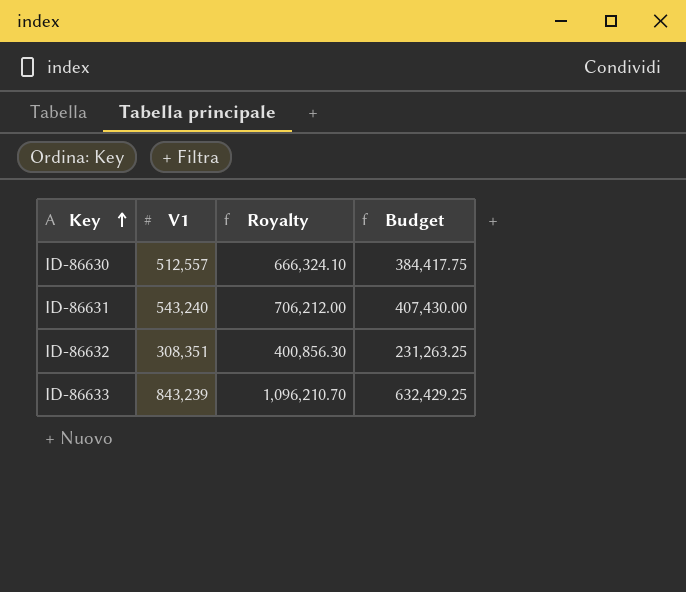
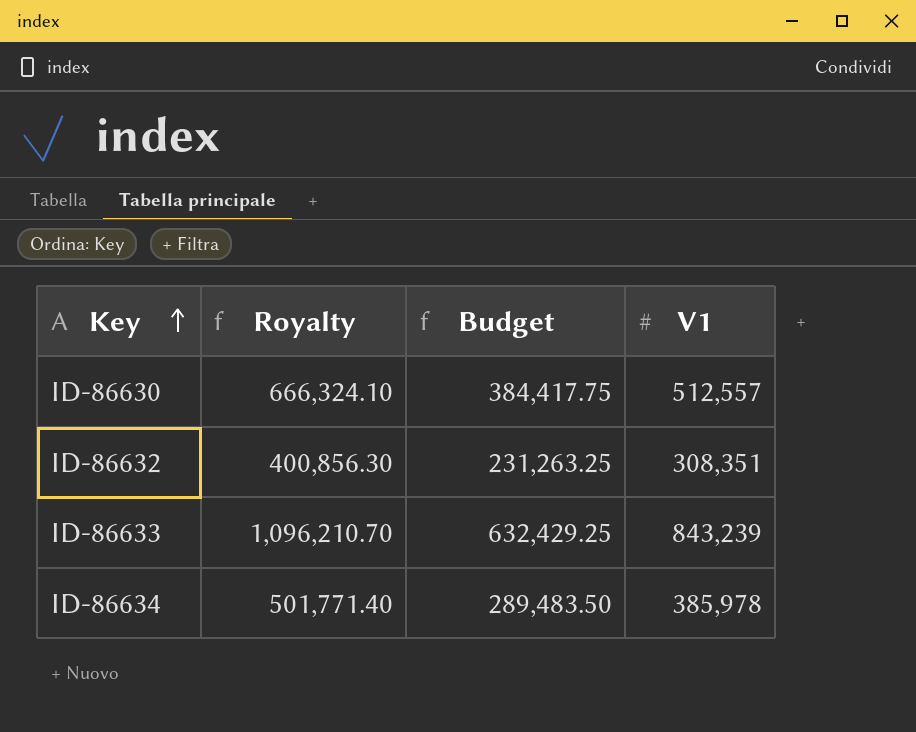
column V1 | position: 2 -> 4
row ID-86631: 543,240 | 706,212.00 | 407,430.00 -> none
row ID-86634: none -> 501,771.40 | 289,483.50 | 385,978

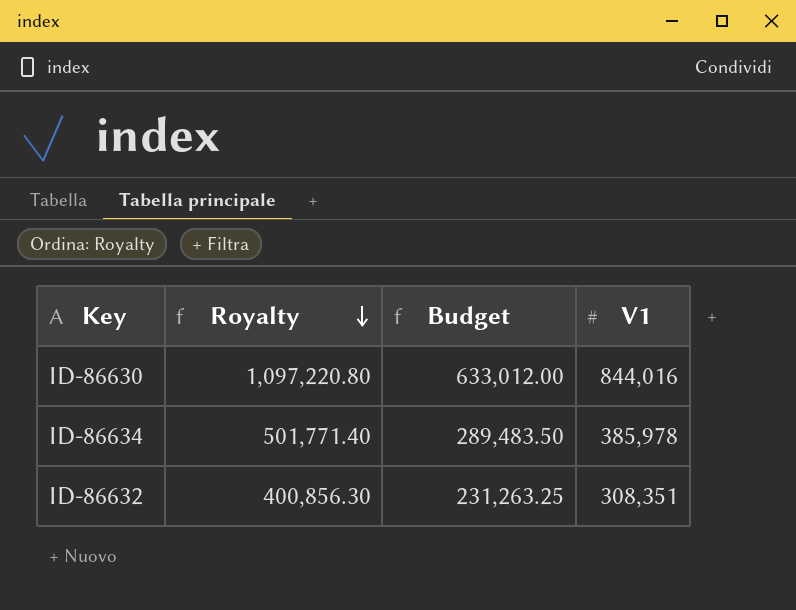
row order: Key ascending -> Royalty descending
row ID-86633: 1,096,210.70 | 632,429.25 | 843,239 -> none
ID-86630 | Royalty: 666,324.10 -> 1,097,220.80
ID-86630 | Budget: 384,417.75 -> 633,012.00
ID-86630 | V1: 512,557 -> 844,016

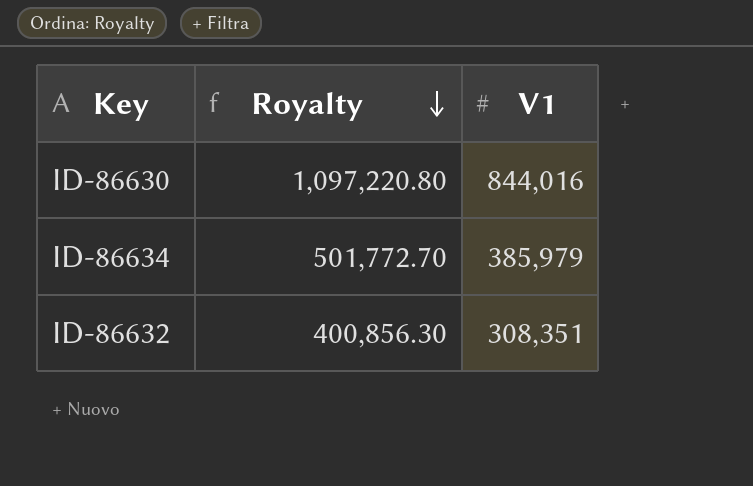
column Budget | formula: [V1] * 0.75 -> none
ID-86634 | Royalty: 501,771.40 -> 501,772.70
ID-86634 | V1: 385,978 -> 385,979

